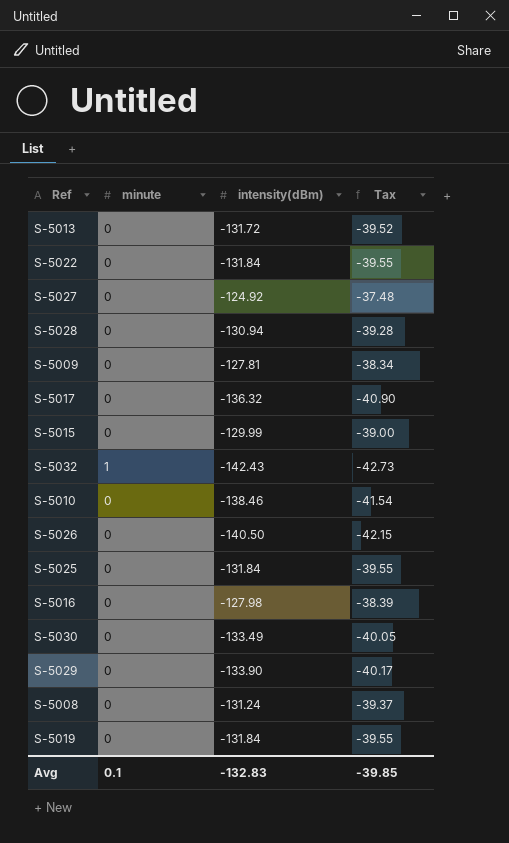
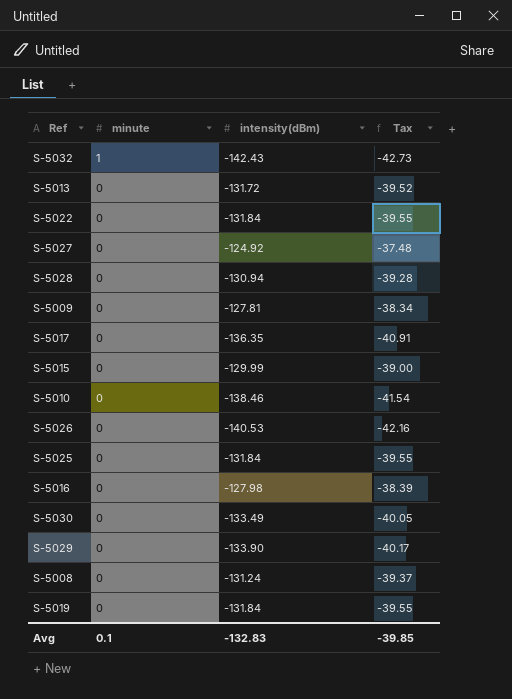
row order: none -> minute descending
S-5017 | intensity(dBm): -136.32 -> -136.35
S-5017 | Tax: -40.90 -> -40.91
S-5026 | intensity(dBm): -140.50 -> -140.53
S-5026 | Tax: -42.15 -> -42.16

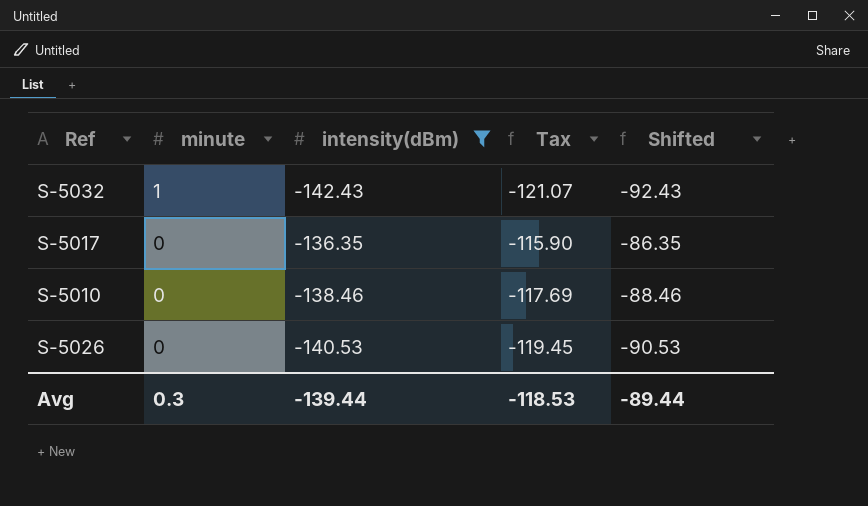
filter: none -> intensity(dBm) <= -136.35
column Tax | formula: [intensity(dBm)] * 0.3 -> [intensity(dBm)] * 0.85
column Shifted | formula: none -> [intensity(dBm)] + 50
Avg | minute: 0.1 -> 0.3
Avg | intensity(dBm): -132.83 -> -139.44
Avg | Tax: -39.85 -> -118.53

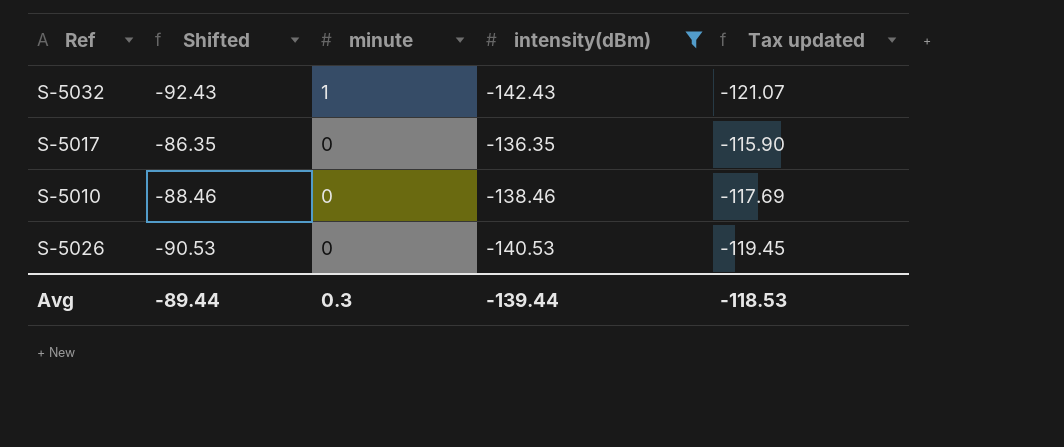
column Shifted | position: 5 -> 2
column name: Tax -> Tax updated

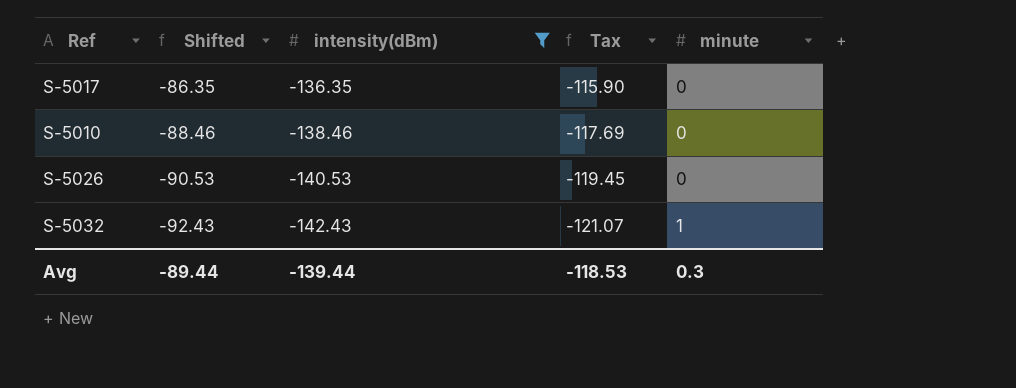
row order: minute descending -> Shifted descending
column name: Tax updated -> Tax
column minute | position: 3 -> 5

